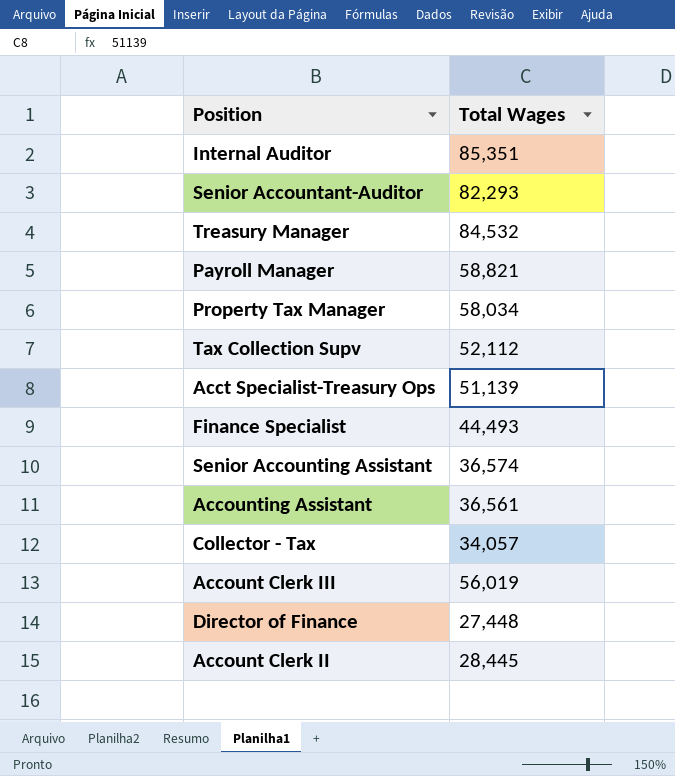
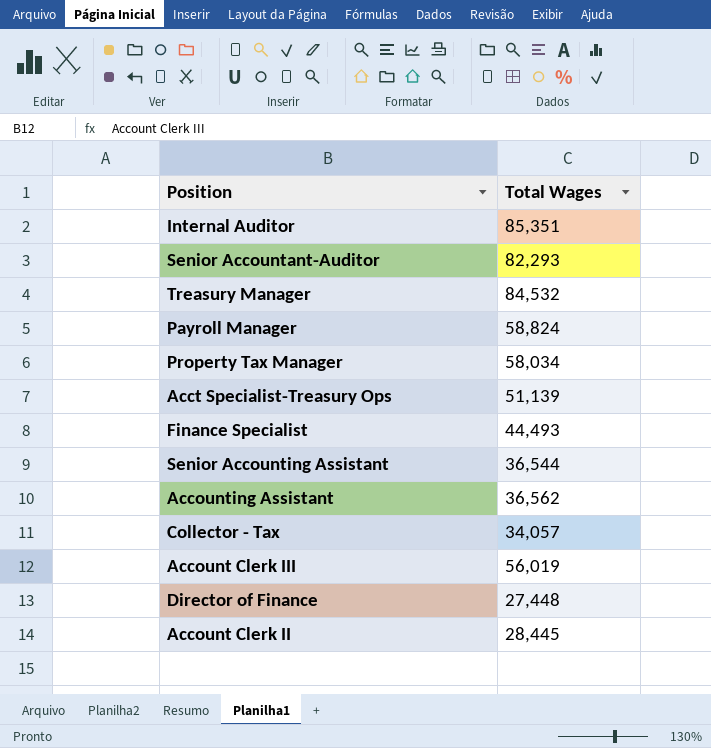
row Tax Collection Supv: 52,112 -> none
Payroll Manager | Total Wages: 58,821 -> 58,824
Senior Accounting Assistant | Total Wages: 36,574 -> 36,544
Accounting Assistant | Total Wages: 36,561 -> 36,562

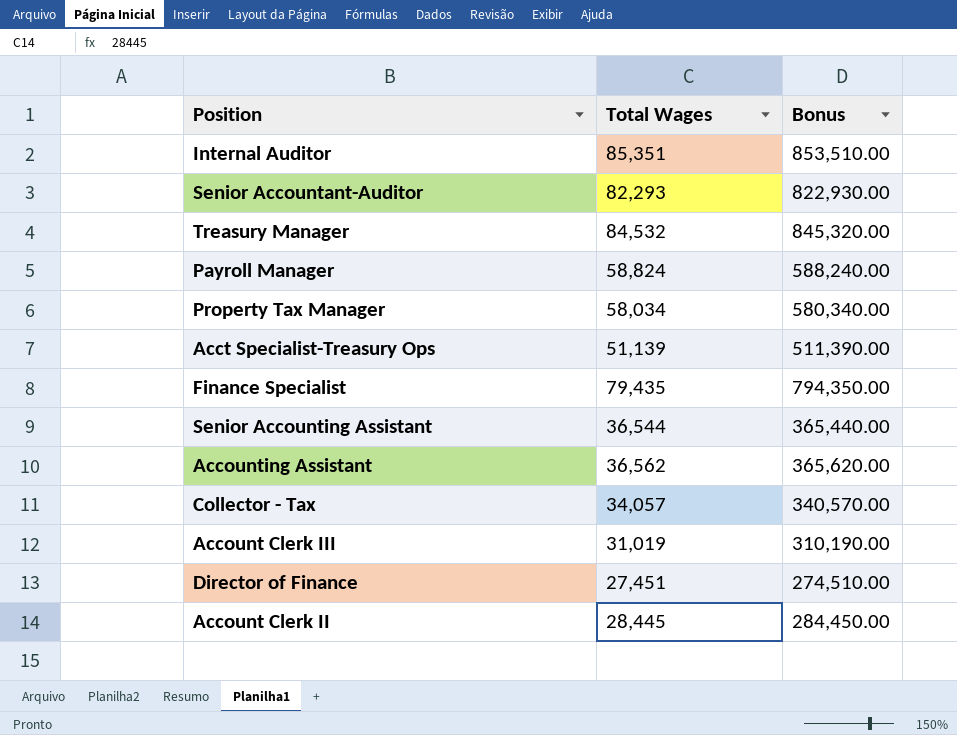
column Bonus | formula: none -> [Total Wages] * 10
Finance Specialist | Total Wages: 44,493 -> 79,435
Account Clerk III | Total Wages: 56,019 -> 31,019
Director of Finance | Total Wages: 27,448 -> 27,451

